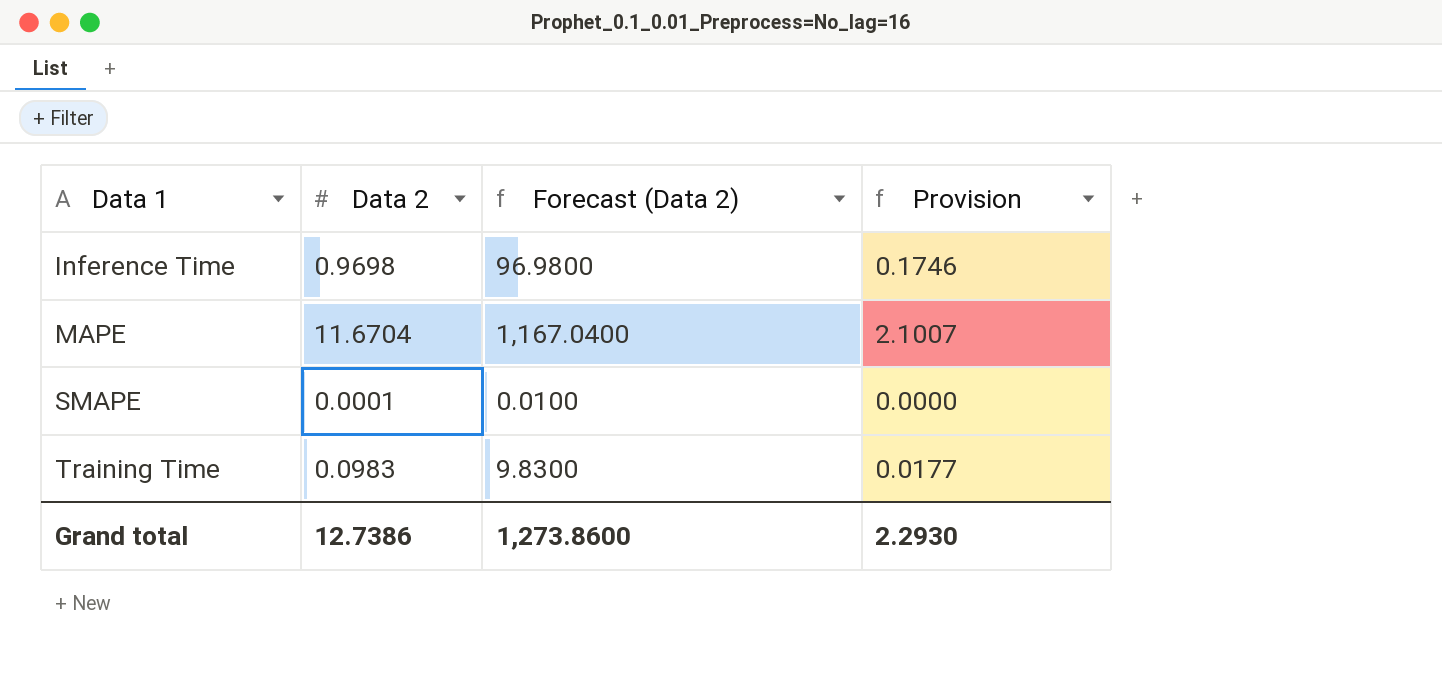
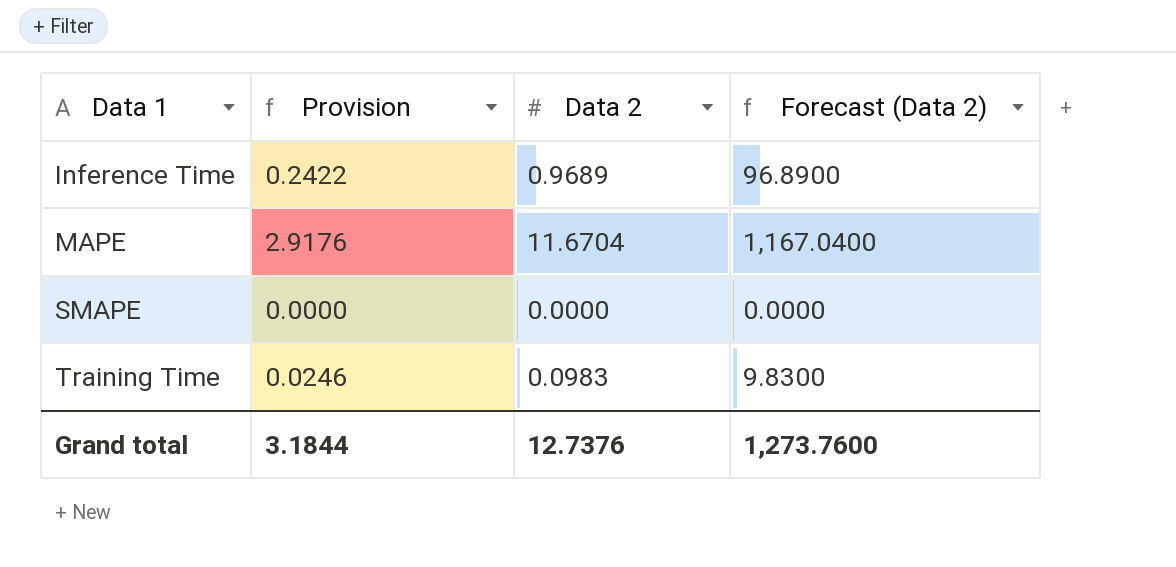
column Provision | formula: [Data 2] * 0.18 -> [Data 2] * 0.25
column Provision | position: 4 -> 2
Inference Time | Data 2: 0.9698 -> 0.9689
Inference Time | Forecast (Data 2): 96.9800 -> 96.8900
SMAPE | Data 2: 0.0001 -> 0.0000
SMAPE | Forecast (Data 2): 0.0100 -> 0.0000
Grand total | Provision: 2.2930 -> 3.1844
Grand total | Data 2: 12.7386 -> 12.7376
Grand total | Forecast (Data 2): 1,273.8600 -> 1,273.7600

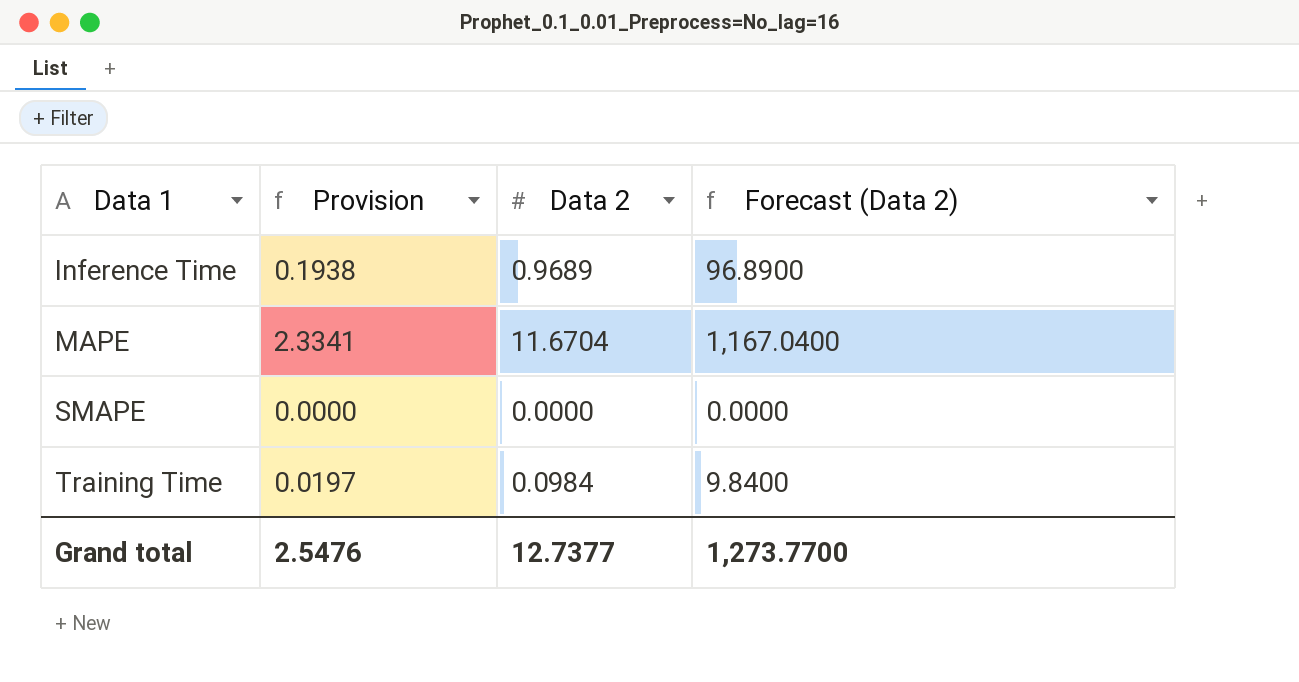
column Provision | formula: [Data 2] * 0.25 -> [Data 2] * 0.2
Training Time | Data 2: 0.0983 -> 0.0984
Training Time | Forecast (Data 2): 9.8300 -> 9.8400
Grand total | Provision: 3.1844 -> 2.5476
Grand total | Data 2: 12.7376 -> 12.7377
Grand total | Forecast (Data 2): 1,273.7600 -> 1,273.7700

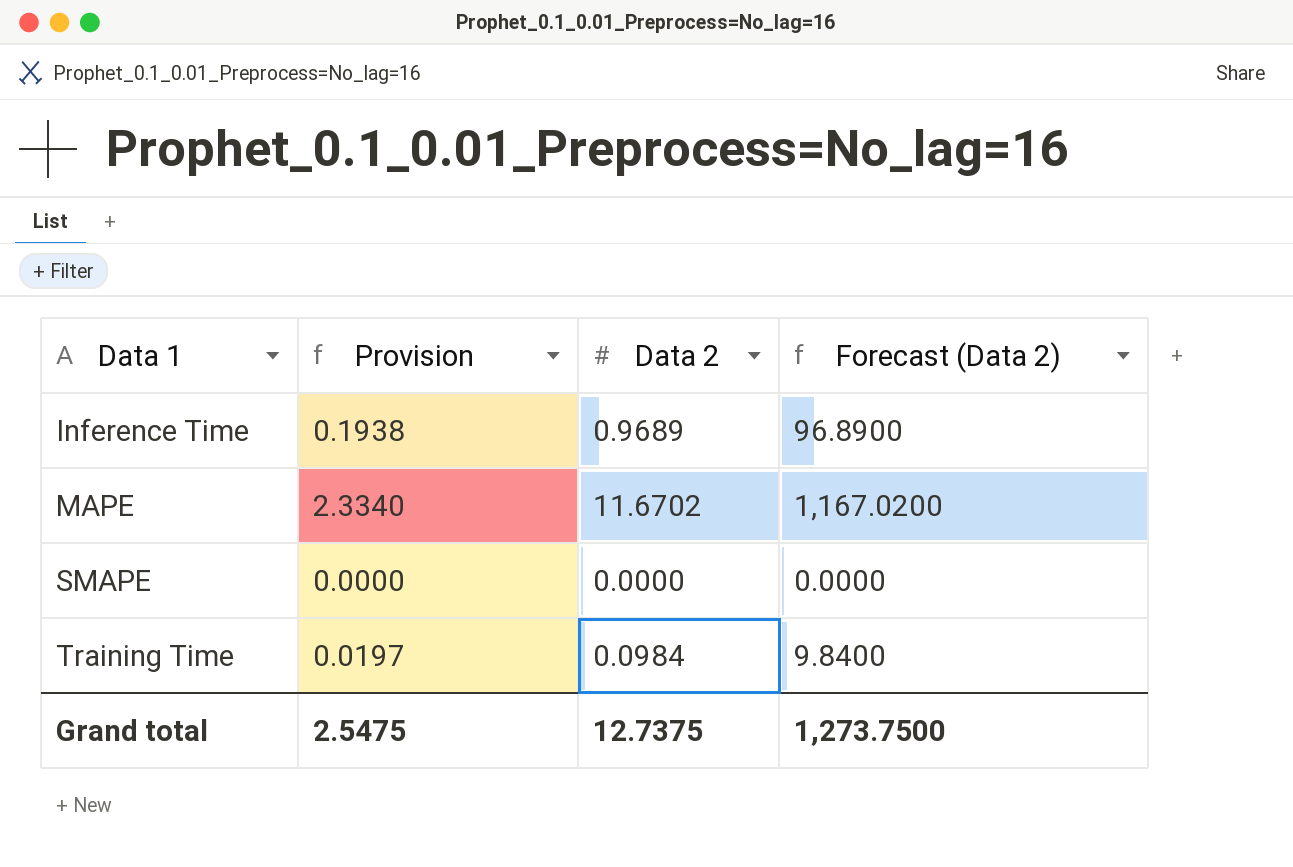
MAPE | Provision: 2.3341 -> 2.3340
MAPE | Data 2: 11.6704 -> 11.6702
MAPE | Forecast (Data 2): 1,167.0400 -> 1,167.0200
Grand total | Provision: 2.5476 -> 2.5475
Grand total | Data 2: 12.7377 -> 12.7375
Grand total | Forecast (Data 2): 1,273.7700 -> 1,273.7500

